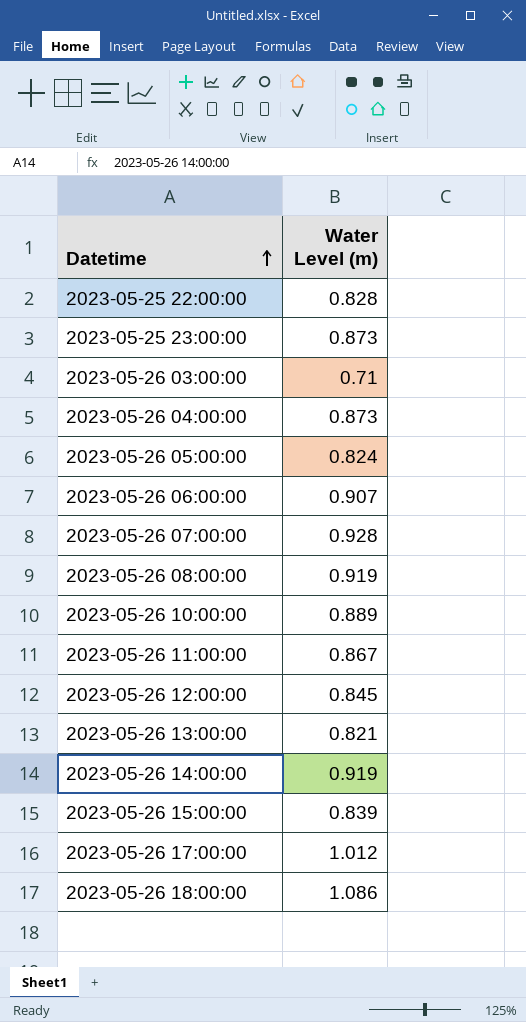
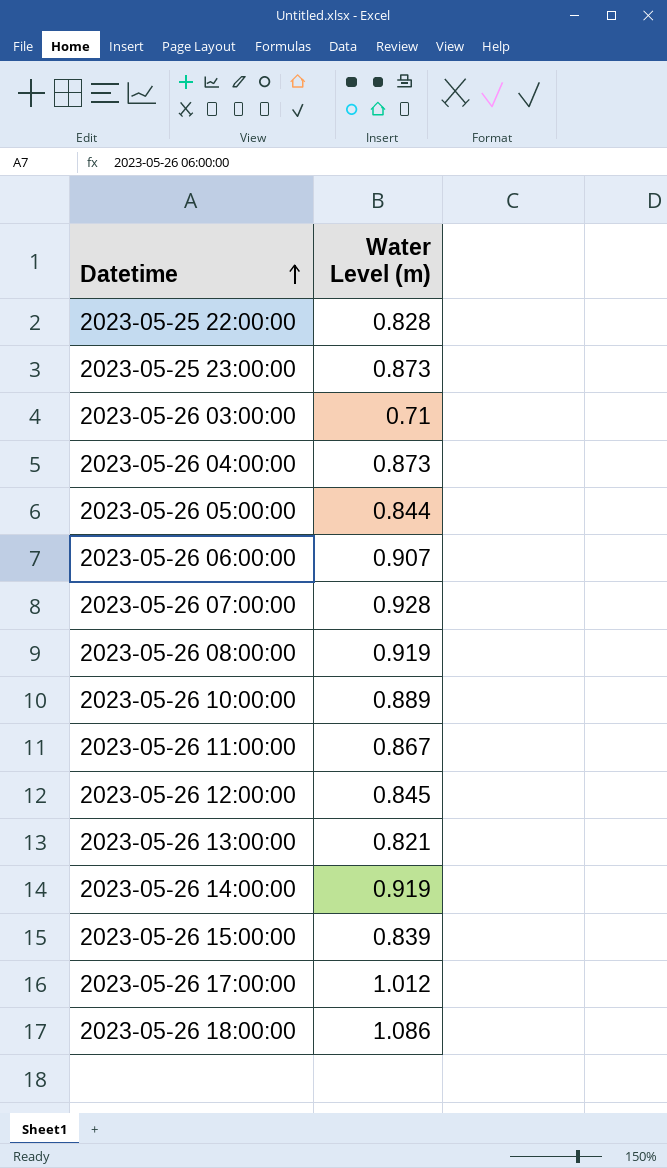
2023-05-26 05:00:00 | Water Level (m): 0.824 -> 0.844

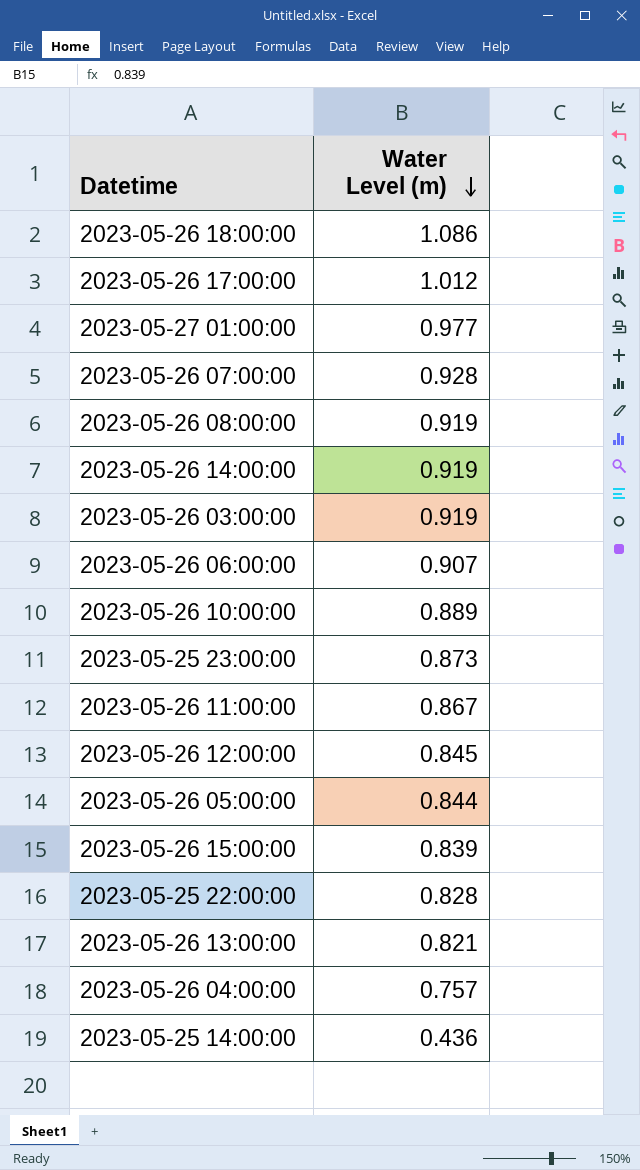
row order: Datetime ascending -> Water Level (m) descending
row 2023-05-27 01:00:00: none -> 0.977
2023-05-26 03:00:00 | Water Level (m): 0.71 -> 0.919
2023-05-26 04:00:00 | Water Level (m): 0.873 -> 0.757
row 2023-05-25 14:00:00: none -> 0.436

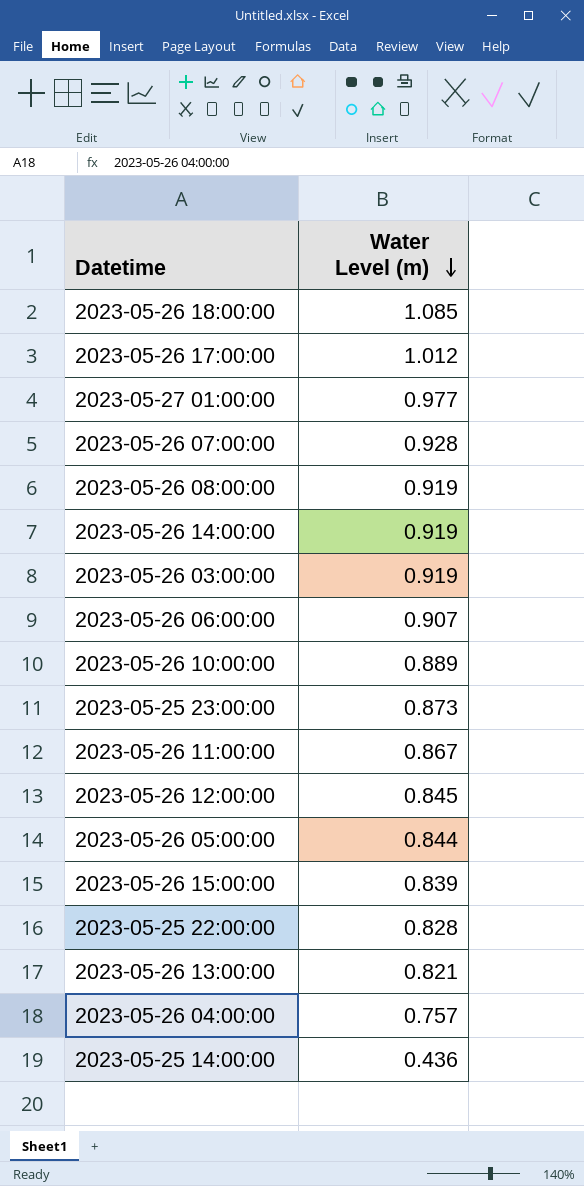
2023-05-26 18:00:00 | Water Level (m): 1.086 -> 1.085

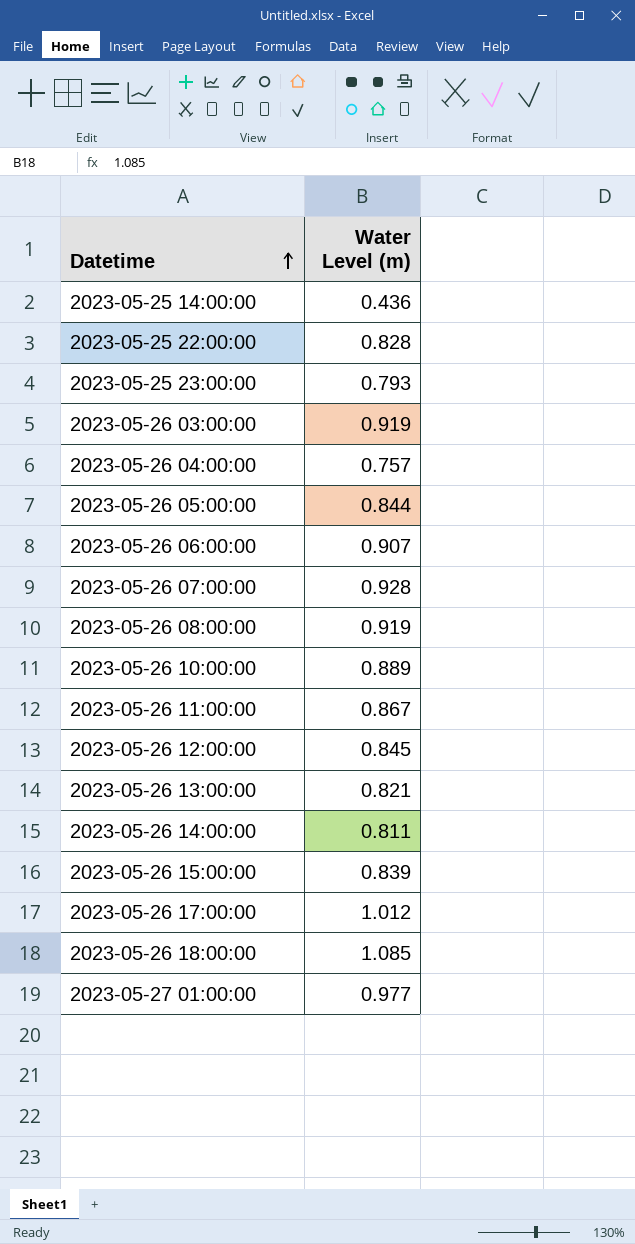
row order: Water Level (m) descending -> Datetime ascending
2023-05-25 23:00:00 | Water Level (m): 0.873 -> 0.793
2023-05-26 14:00:00 | Water Level (m): 0.919 -> 0.811

